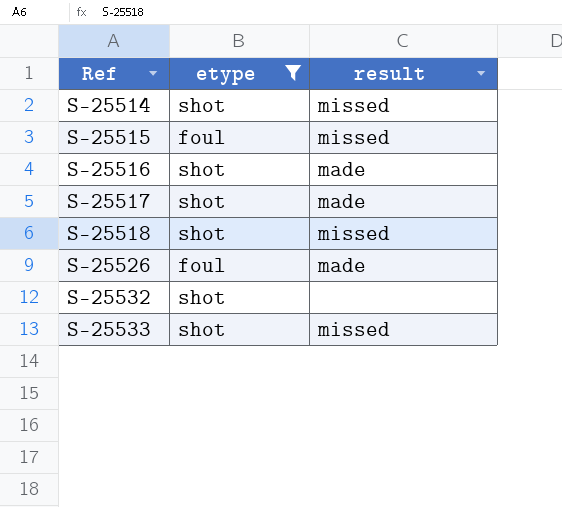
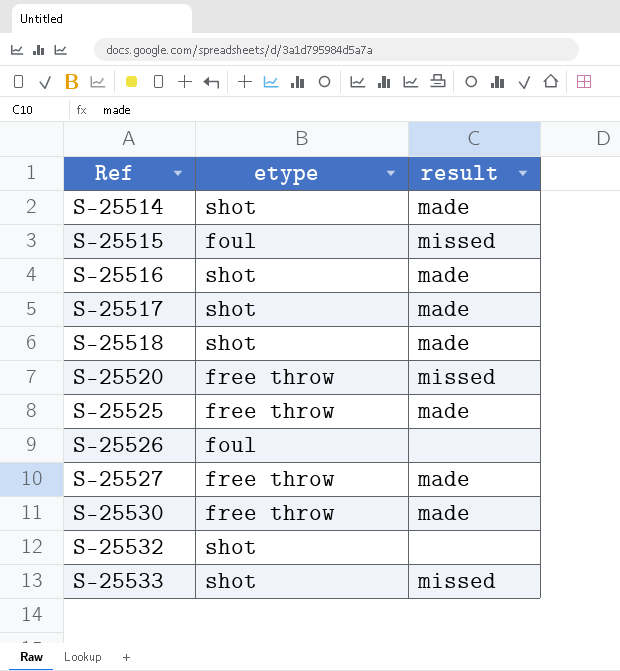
filter: etype != free throw -> none
S-25514 | result: missed -> made
S-25518 | result: missed -> made
S-25526 | result: made -> none

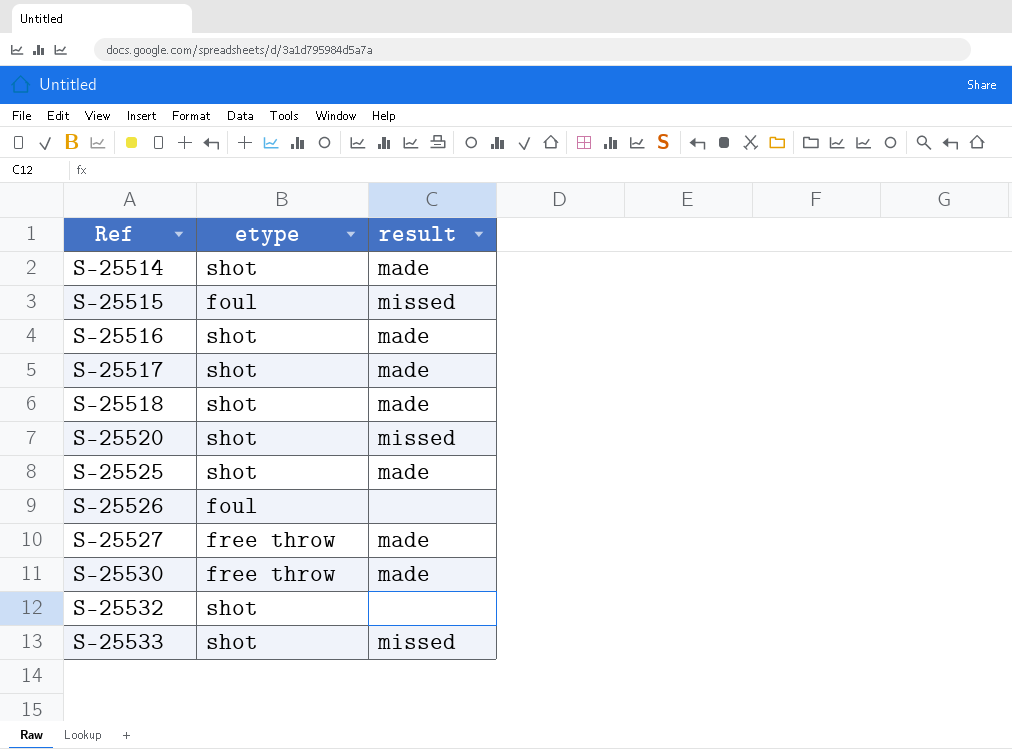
S-25520 | etype: free throw -> shot
S-25525 | etype: free throw -> shot

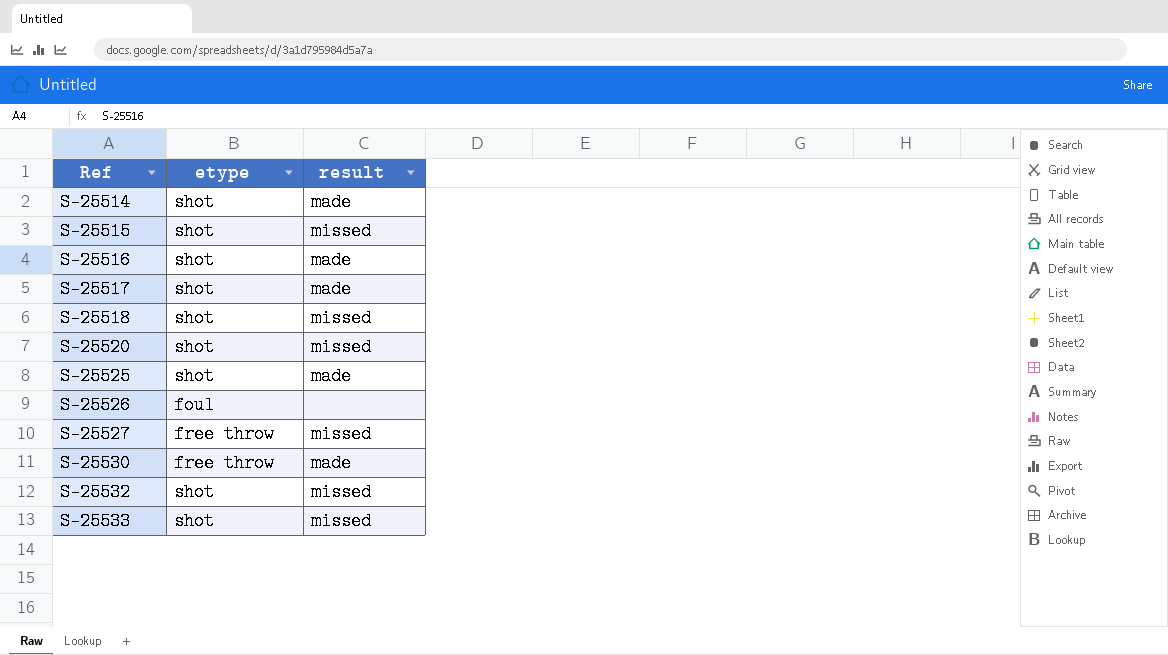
S-25515 | etype: foul -> shot
S-25518 | result: made -> missed
S-25527 | result: made -> missed
S-25532 | result: none -> missed

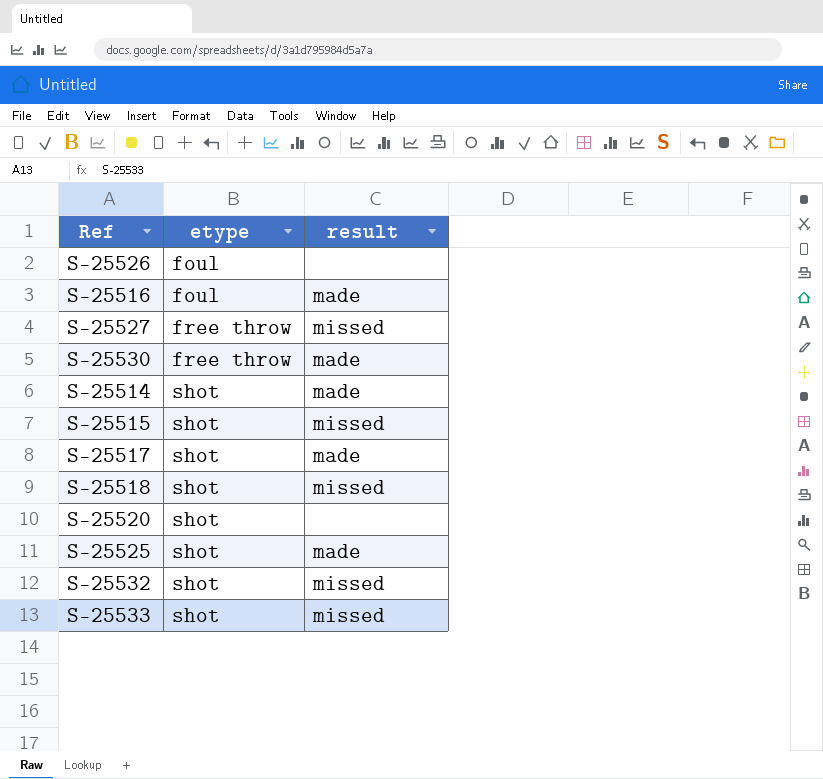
row order: Ref ascending -> etype ascending
S-25516 | etype: shot -> foul
S-25520 | result: missed -> none

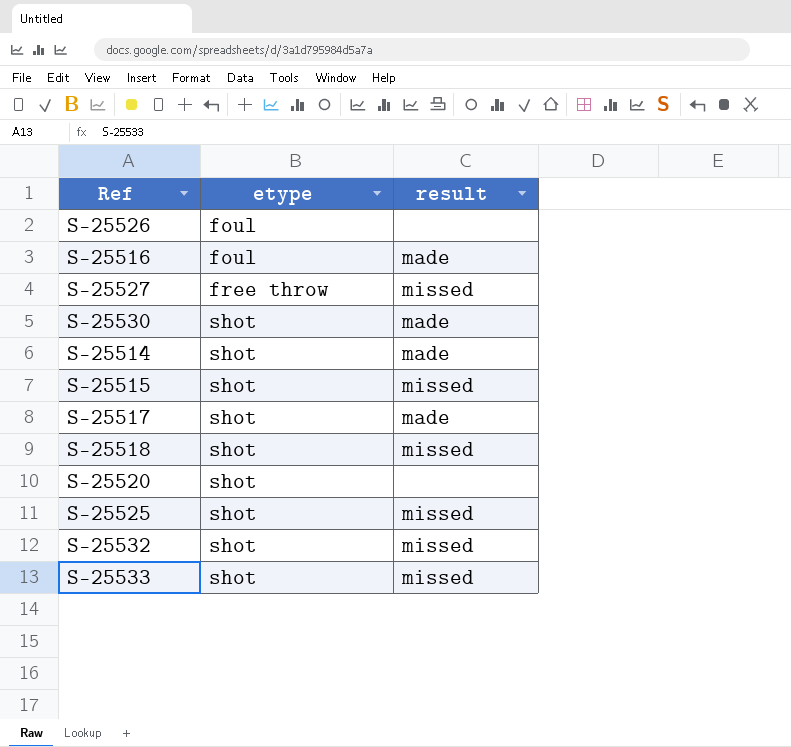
S-25530 | etype: free throw -> shot
S-25525 | result: made -> missed

